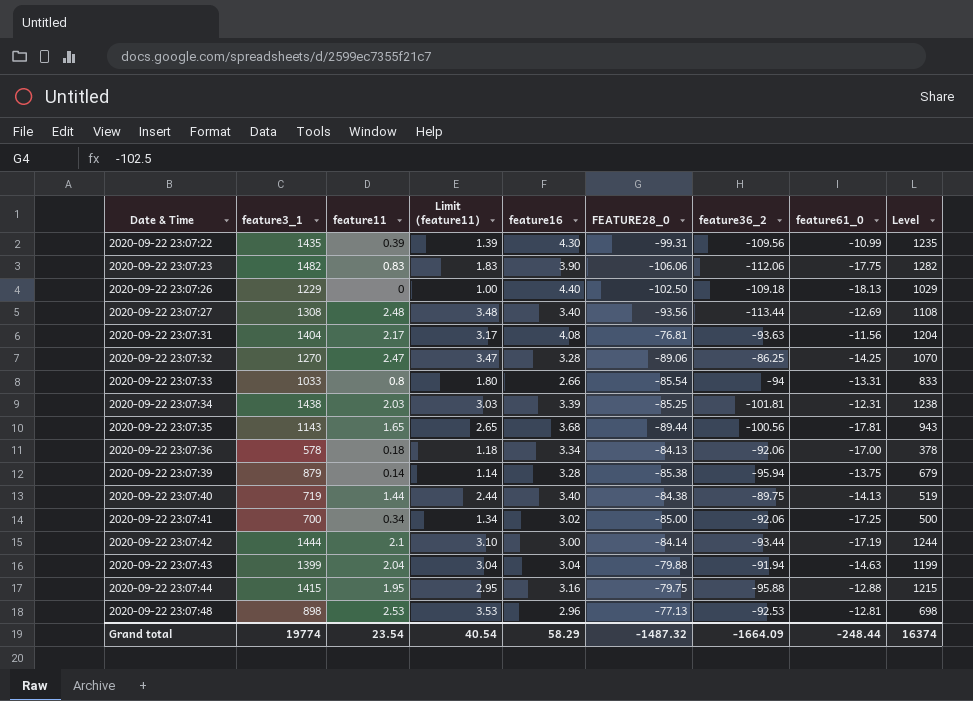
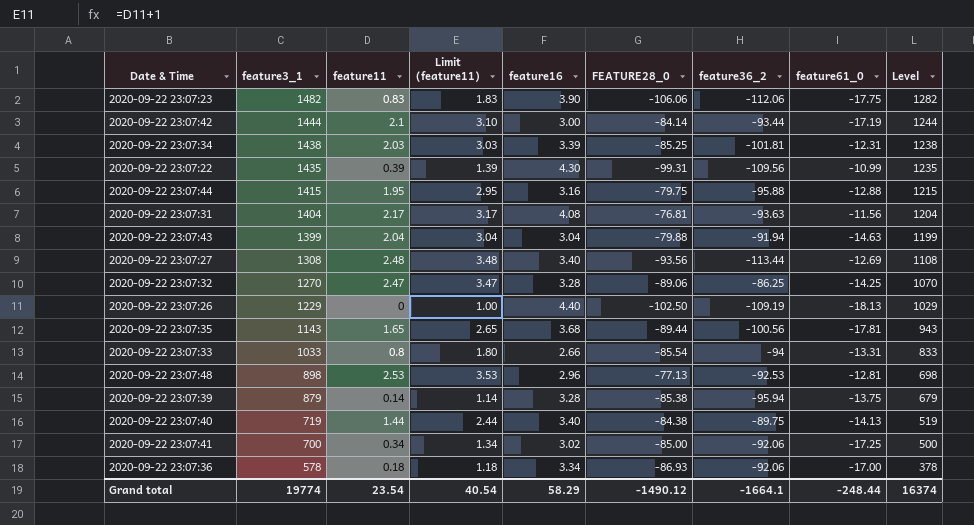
row order: Date & Time ascending -> feature3_1 descending
2020-09-22 23:07:26 | feature36_2: -109.18 -> -109.19
2020-09-22 23:07:36 | FEATURE28_0: -84.13 -> -86.93
Grand total | FEATURE28_0: -1487.32 -> -1490.12
Grand total | feature36_2: -1664.09 -> -1664.1

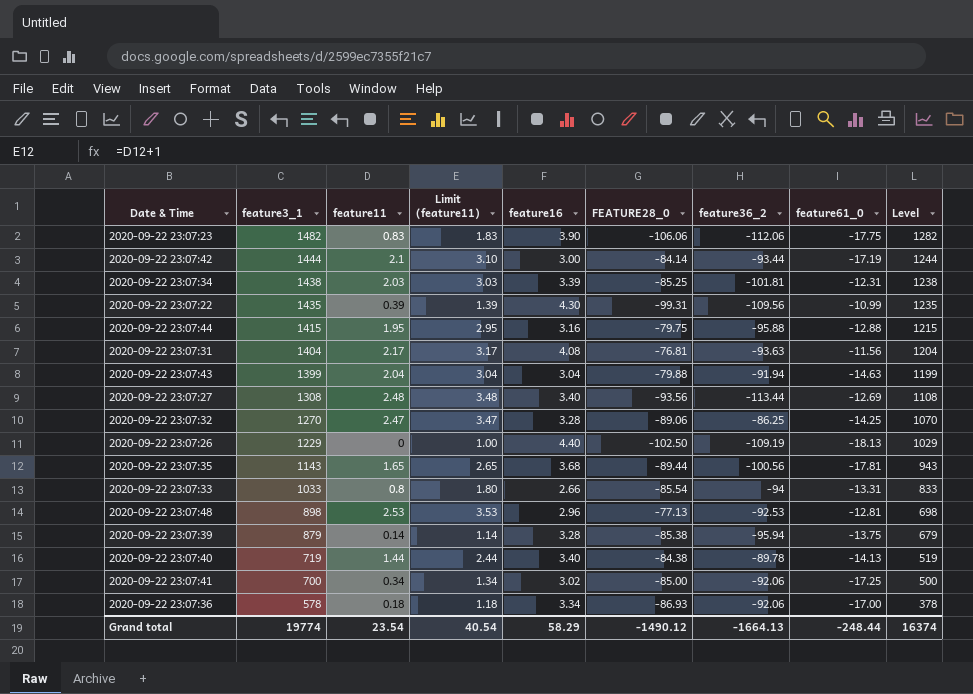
2020-09-22 23:07:40 | feature36_2: -89.75 -> -89.78
Grand total | feature36_2: -1664.1 -> -1664.13

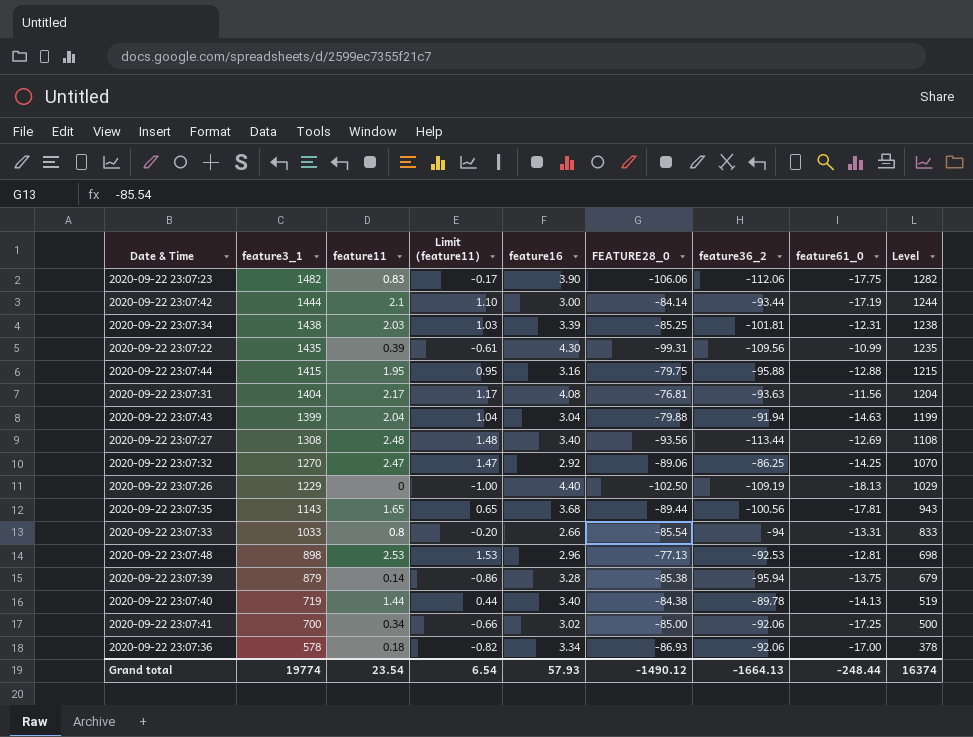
column Limit (feature11) | formula: [feature11] + 1 -> [feature11] - 1
2020-09-22 23:07:32 | feature16: 3.28 -> 2.92
Grand total | Limit (feature11): 40.54 -> 6.54
Grand total | feature16: 58.29 -> 57.93

